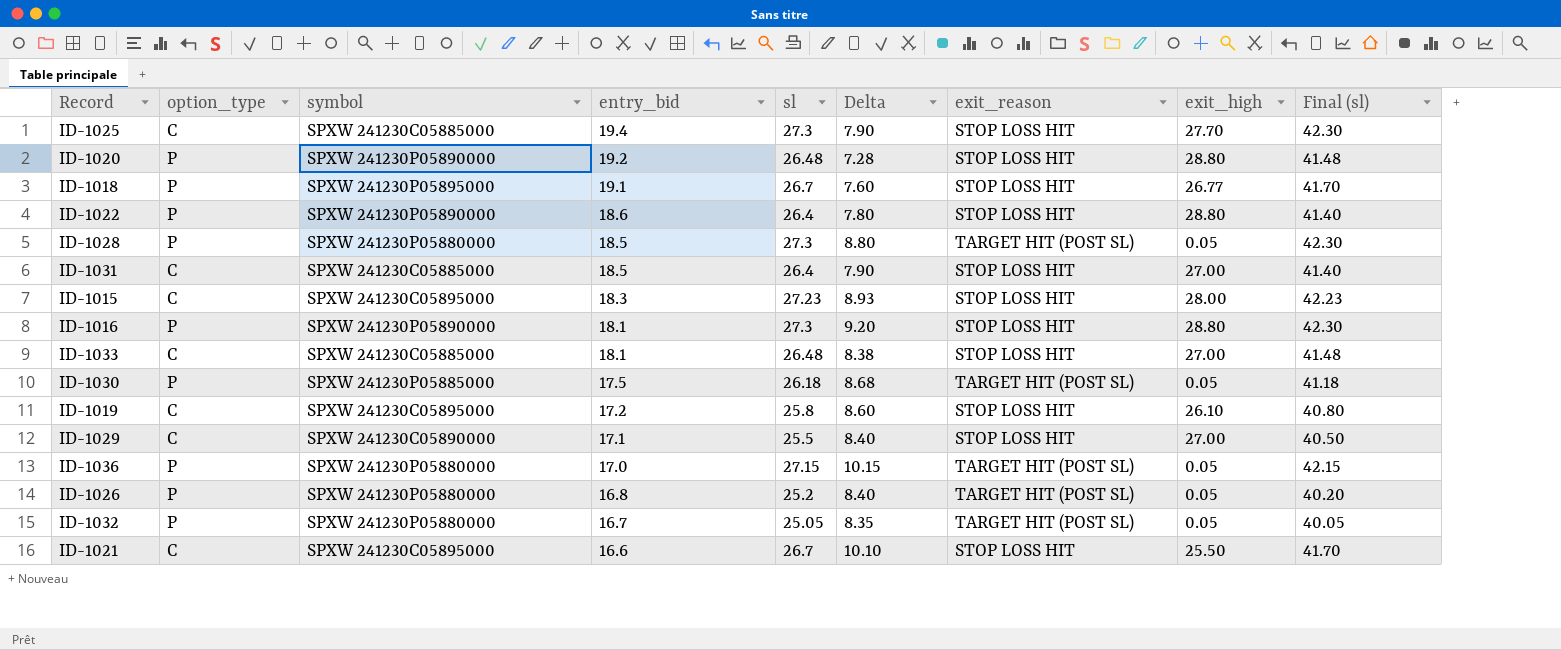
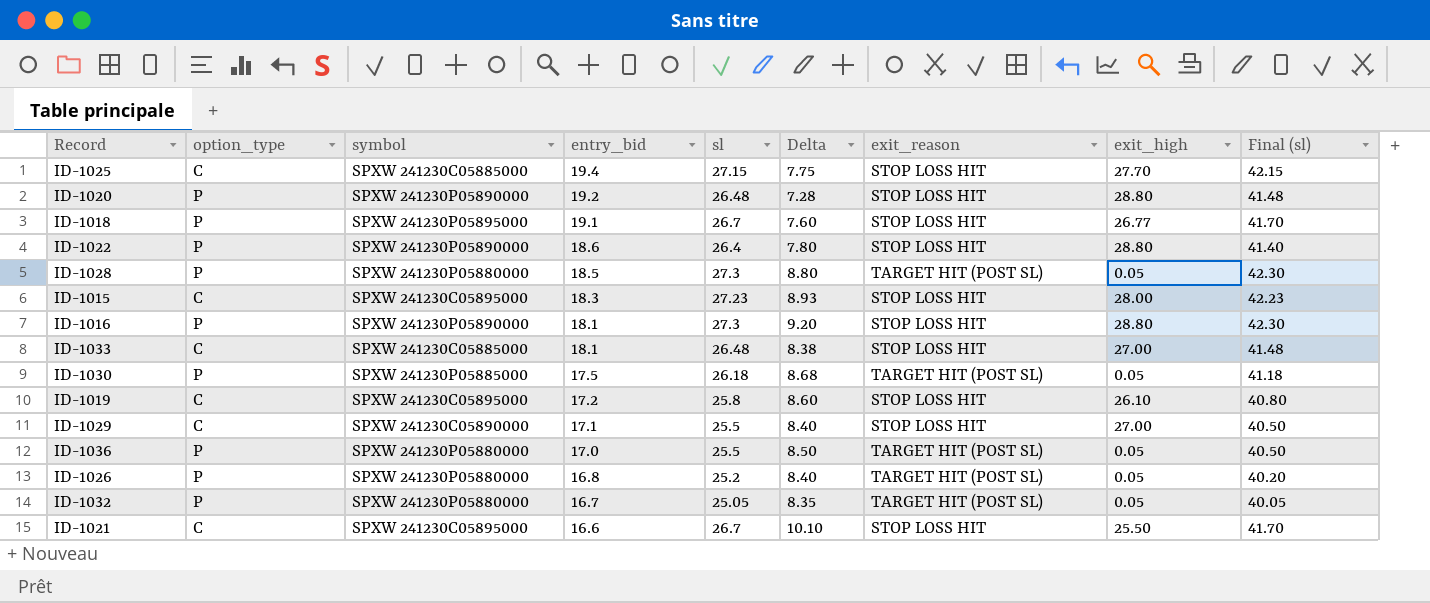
row ID-1031: C | SPXW 241230C05885000 | 18.5 | 26.4 | 7.90 | STOP LOSS HIT | 27.00 | 41.40 -> none
ID-1025 | sl: 27.3 -> 27.15
ID-1025 | Delta: 7.90 -> 7.75
ID-1025 | Final (sl): 42.30 -> 42.15
ID-1036 | sl: 27.15 -> 25.5
ID-1036 | Delta: 10.15 -> 8.50
ID-1036 | Final (sl): 42.15 -> 40.50

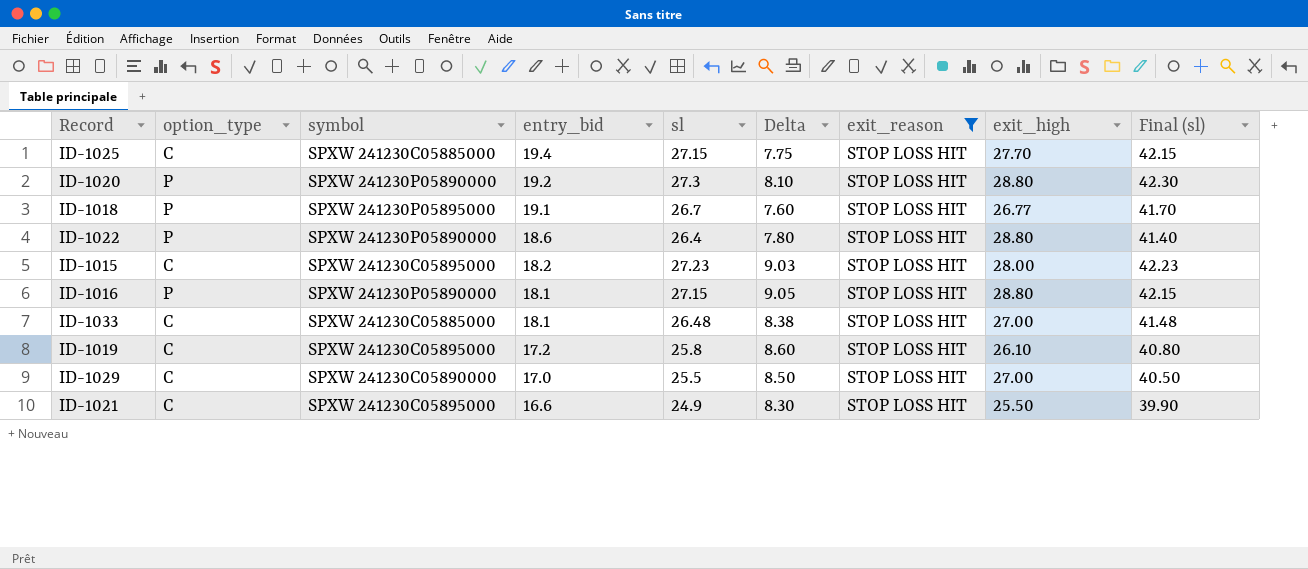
filter: none -> exit_reason = STOP LOSS HIT
ID-1020 | sl: 26.48 -> 27.3
ID-1020 | Delta: 7.28 -> 8.10
ID-1020 | Final (sl): 41.48 -> 42.30
ID-1015 | entry_bid: 18.3 -> 18.2
ID-1015 | Delta: 8.93 -> 9.03
ID-1016 | sl: 27.3 -> 27.15
ID-1016 | Delta: 9.20 -> 9.05
ID-1016 | Final (sl): 42.30 -> 42.15
ID-1029 | entry_bid: 17.1 -> 17.0
ID-1029 | Delta: 8.40 -> 8.50
ID-1021 | sl: 26.7 -> 24.9
ID-1021 | Delta: 10.10 -> 8.30
ID-1021 | Final (sl): 41.70 -> 39.90

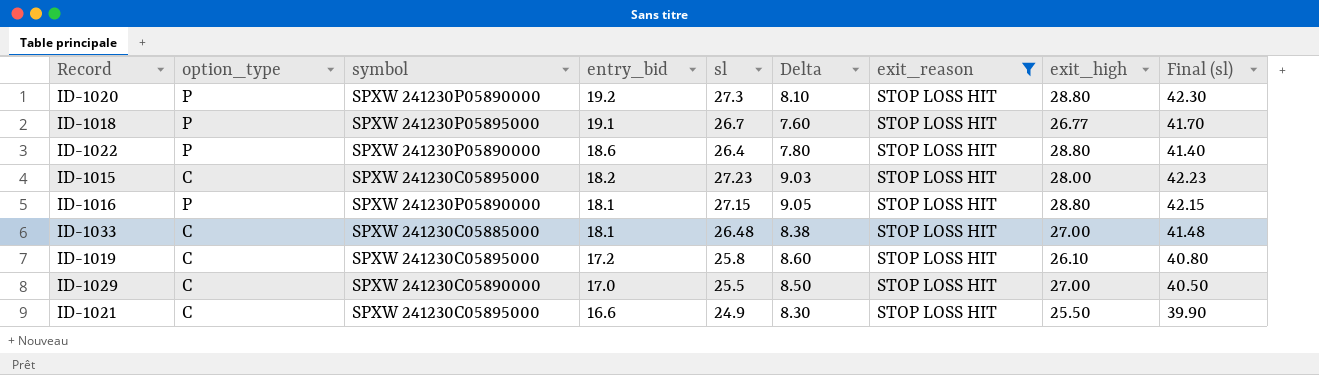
row ID-1025: C | SPXW 241230C05885000 | 19.4 | 27.15 | 7.75 | STOP LOSS HIT | 27.70 | 42.15 -> none

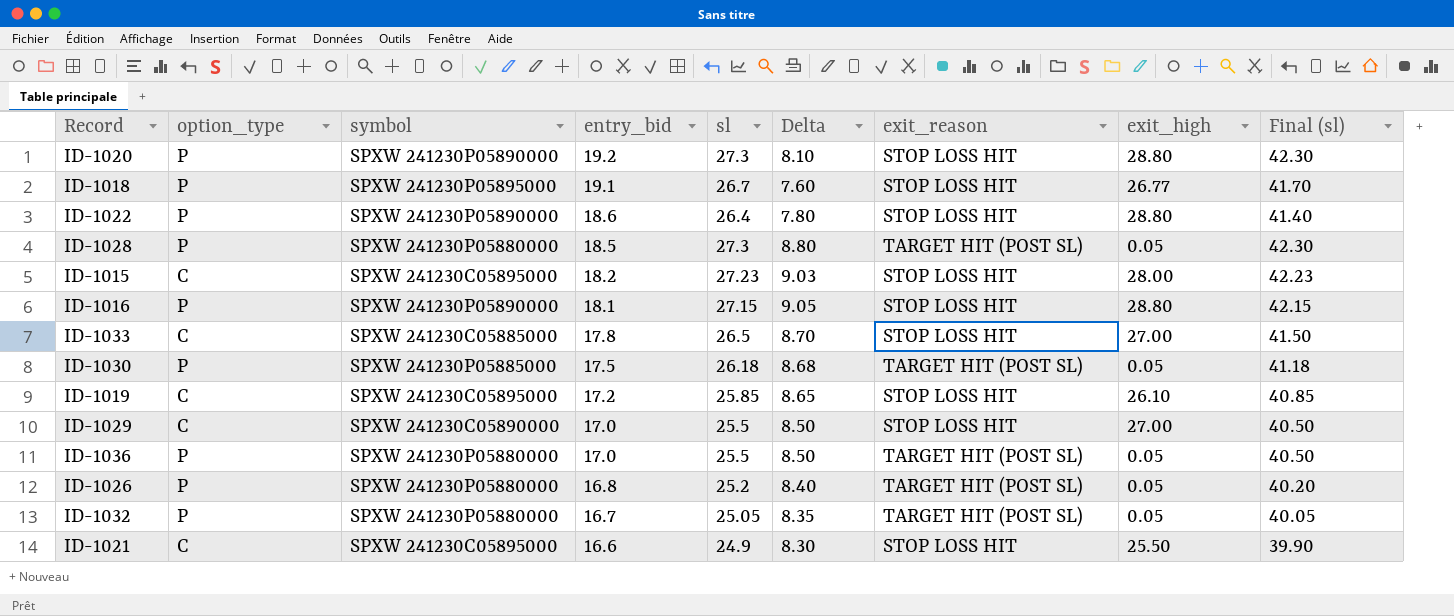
filter: exit_reason = STOP LOSS HIT -> none
ID-1033 | entry_bid: 18.1 -> 17.8
ID-1033 | sl: 26.48 -> 26.5
ID-1033 | Delta: 8.38 -> 8.70
ID-1033 | Final (sl): 41.48 -> 41.50
ID-1019 | sl: 25.8 -> 25.85
ID-1019 | Delta: 8.60 -> 8.65
ID-1019 | Final (sl): 40.80 -> 40.85

